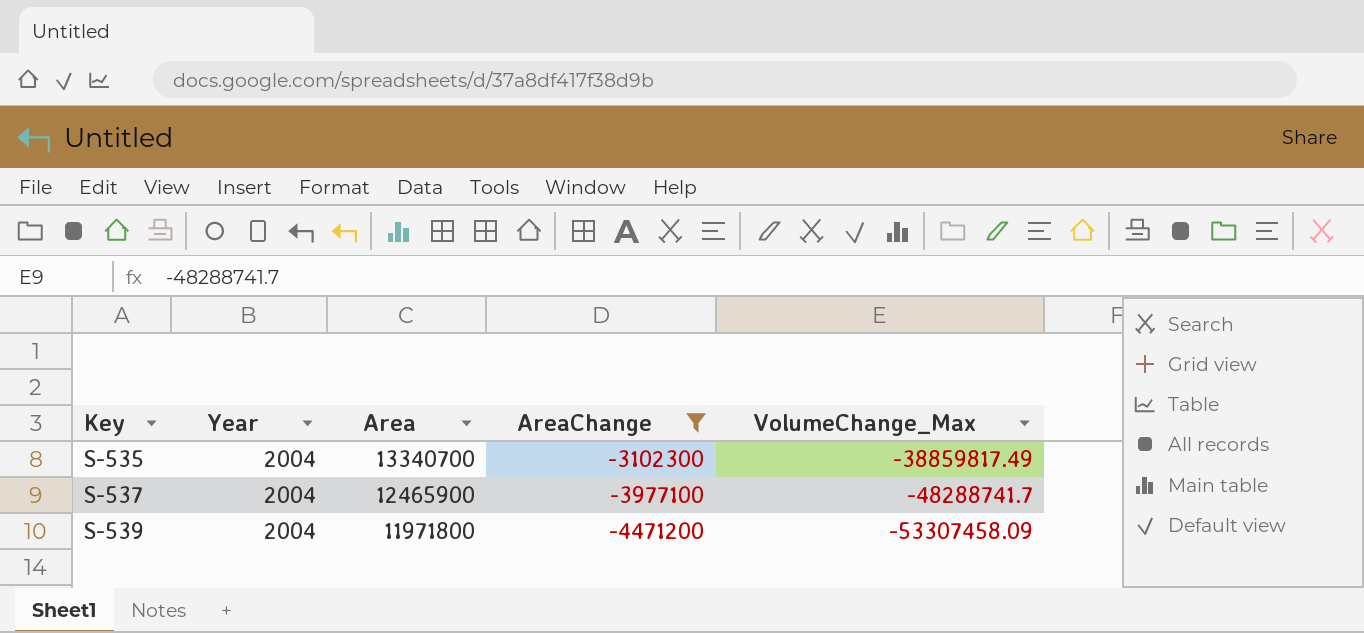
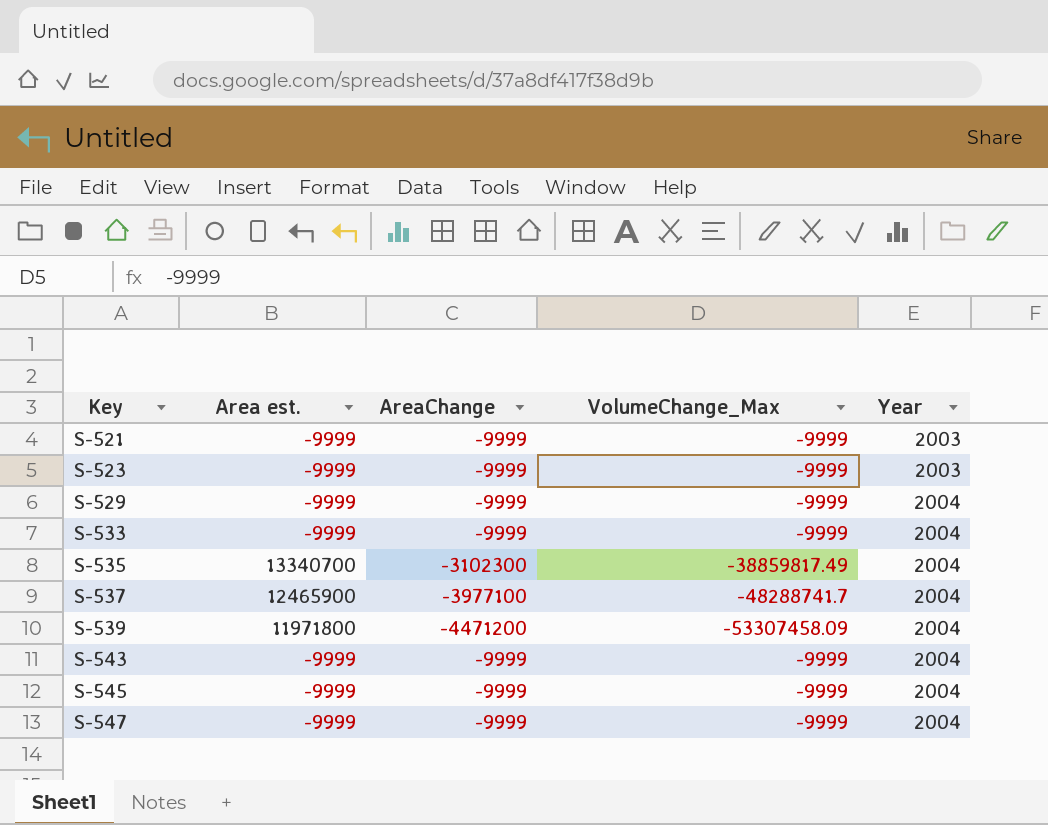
filter: AreaChange != -9999 -> none
column name: Area -> Area est.
column Year | position: 2 -> 5

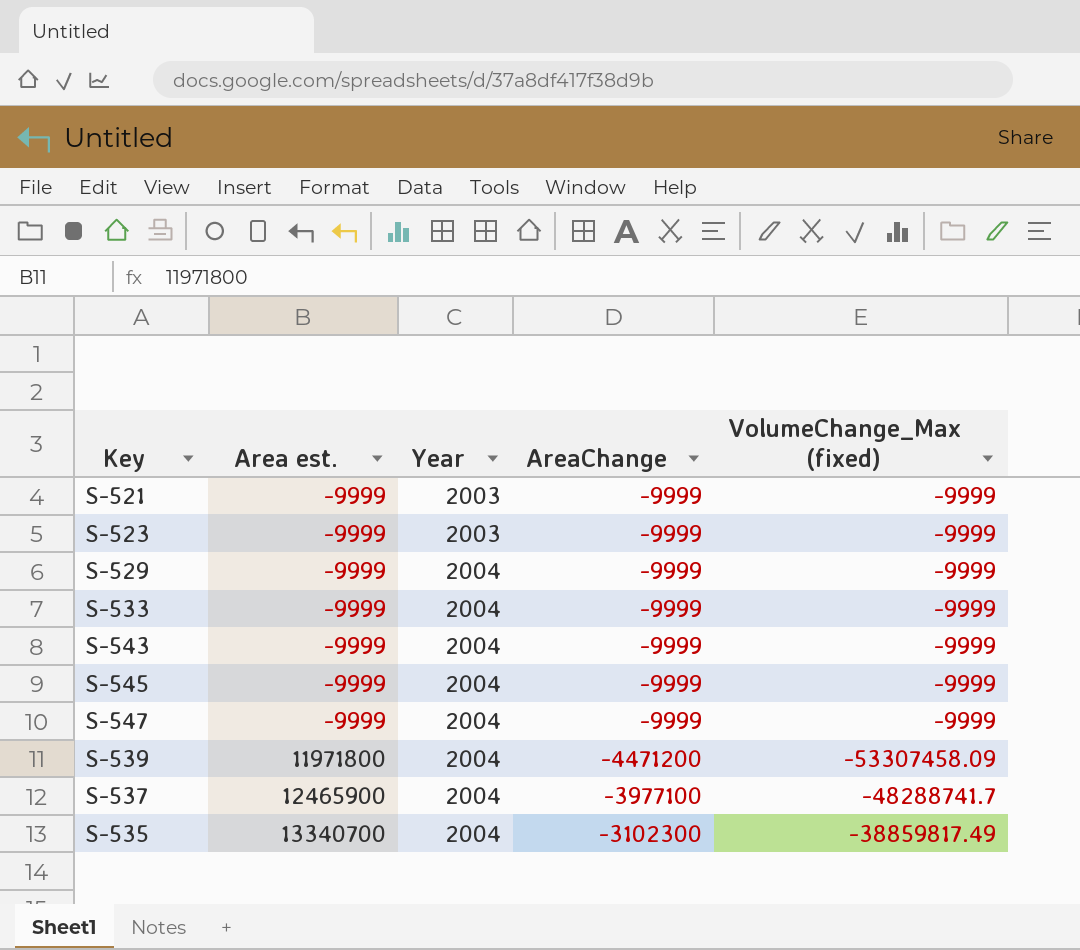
row order: Key ascending -> Area est. ascending
column Year | position: 5 -> 3
column name: VolumeChange_Max -> VolumeChange_Max (fixed)

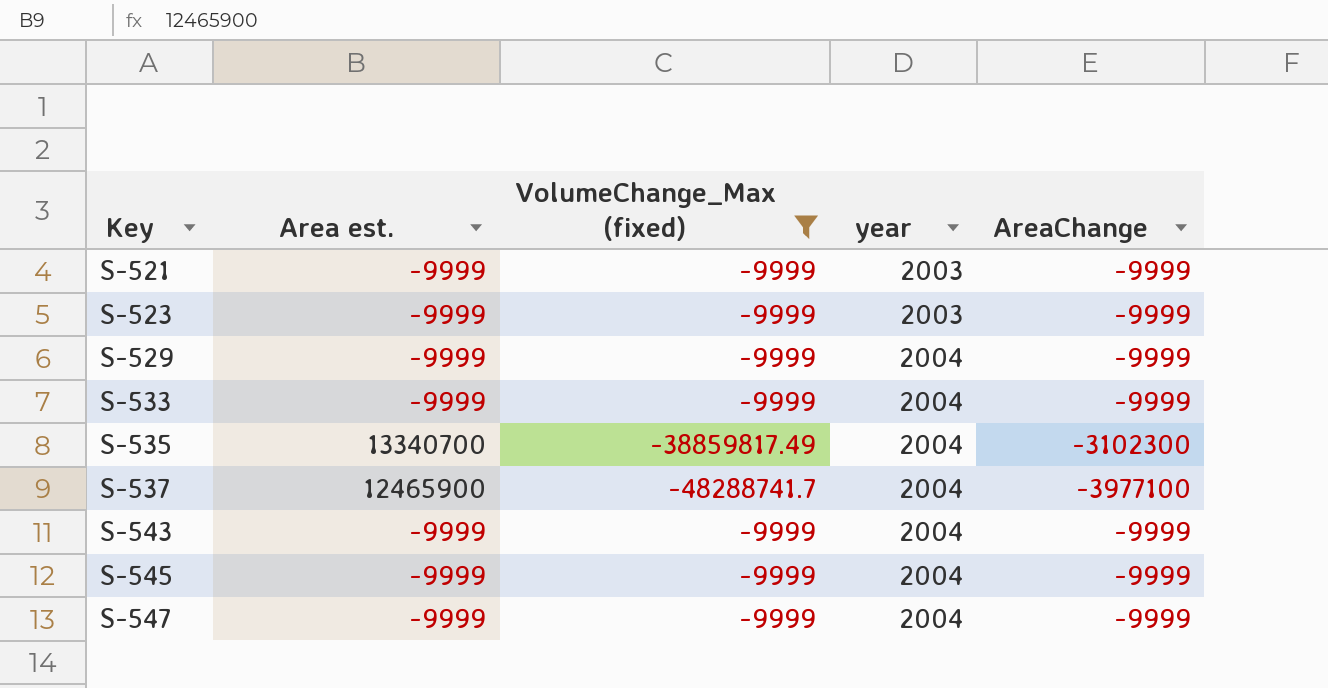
filter: none -> VolumeChange_Max (fixed) != -53307458.09
row order: Area est. ascending -> Key ascending
column VolumeChange_Max (fixed) | position: 5 -> 3
column name: Year -> year

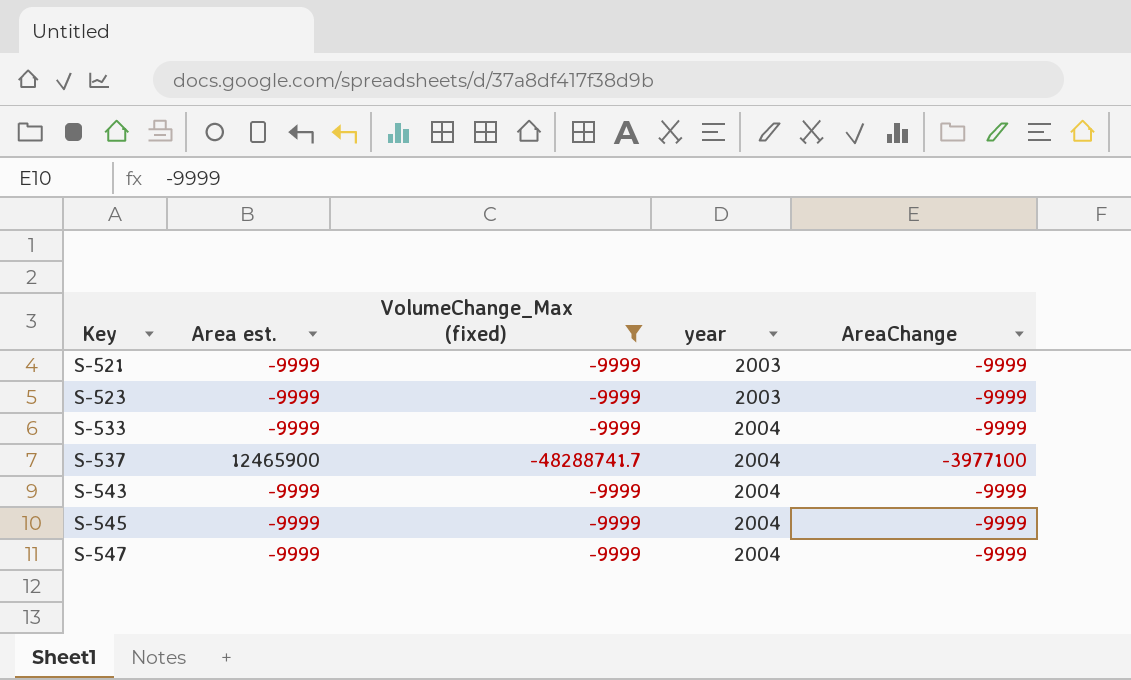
row S-529: -9999 | -9999 | 2004 | -9999 -> none
row S-535: 13340700 | -38859817.49 | 2004 | -3102300 -> none

